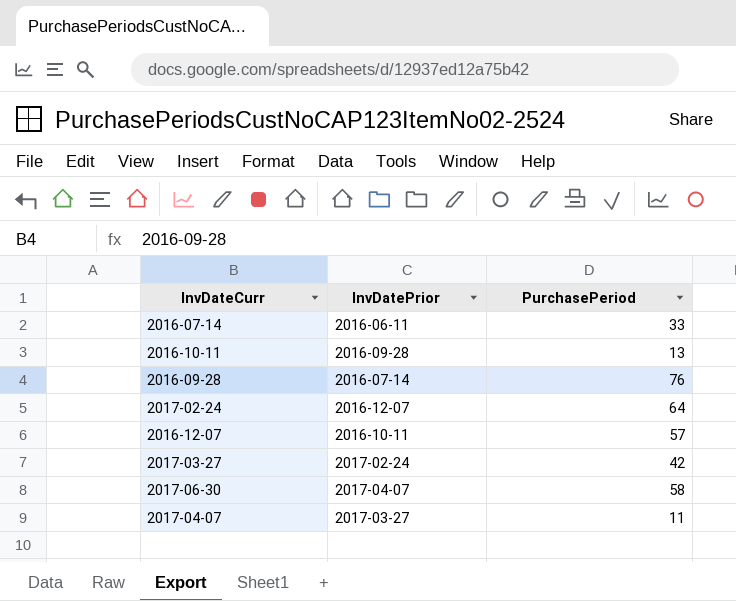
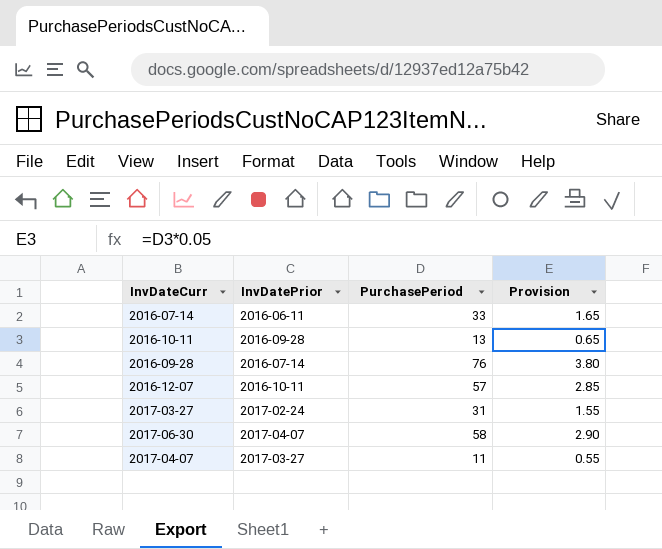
column Provision | formula: none -> [PurchasePeriod] * 0.05
row 2017-02-24: 2016-12-07 | 64 -> none
2017-03-27 | PurchasePeriod: 42 -> 31

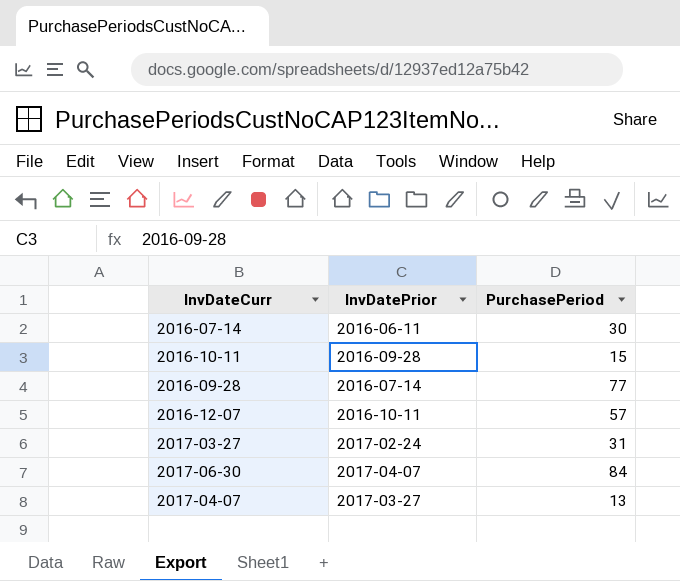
column Provision | formula: [PurchasePeriod] * 0.05 -> none
2016-07-14 | PurchasePeriod: 33 -> 30
2016-10-11 | PurchasePeriod: 13 -> 15
2016-09-28 | PurchasePeriod: 76 -> 77
2017-06-30 | PurchasePeriod: 58 -> 84
2017-04-07 | PurchasePeriod: 11 -> 13

